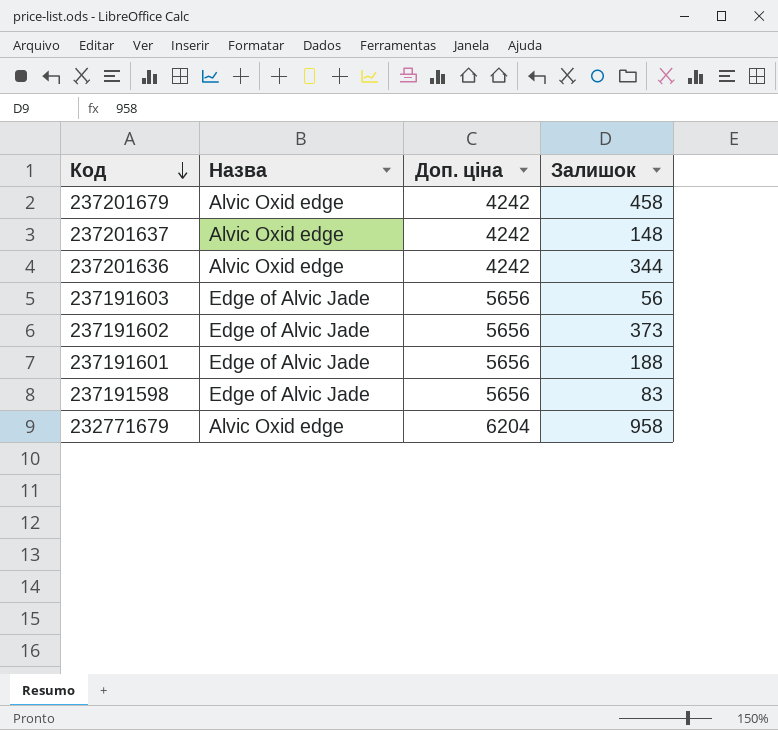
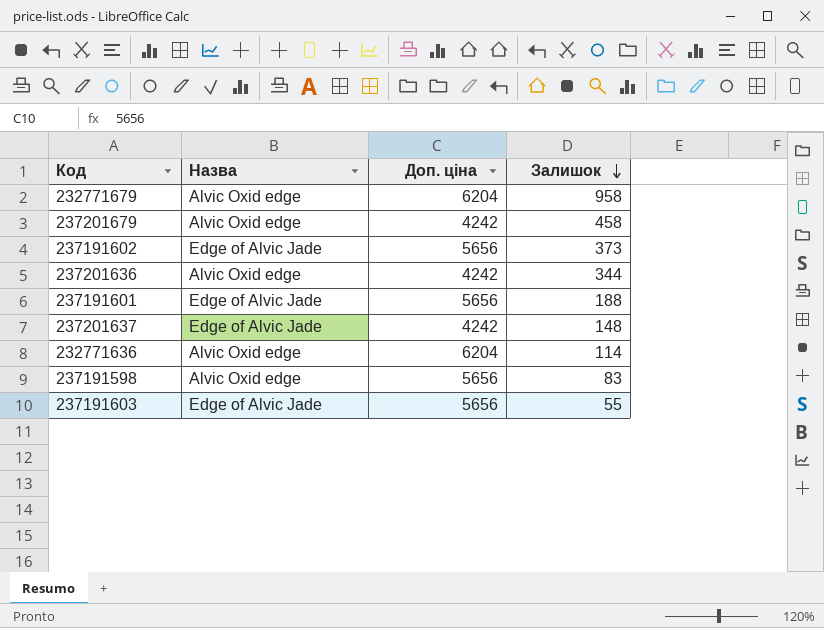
row order: Код descending -> Залишок descending
237201637 | Назва: Alvic Oxid edge -> Edge of Alvic Jade
row 232771636: none -> Alvic Oxid edge | 6204 | 114
237191598 | Назва: Edge of Alvic Jade -> Alvic Oxid edge
237191603 | Залишок: 56 -> 55

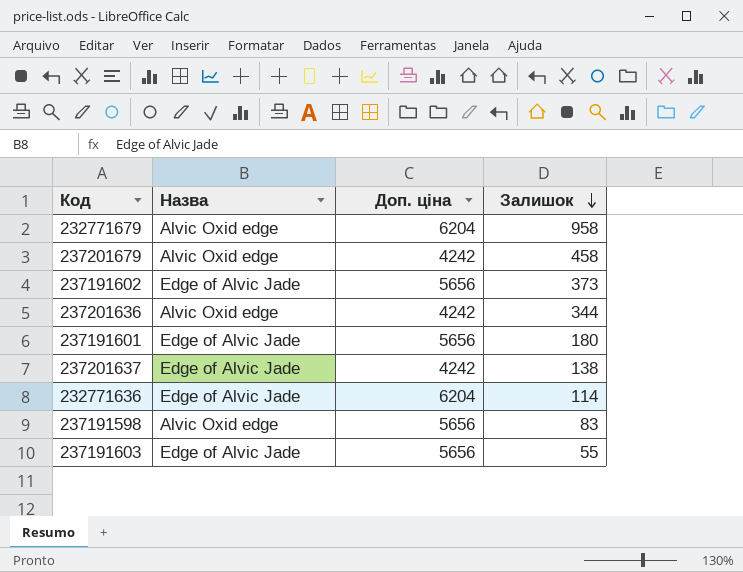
237191601 | Залишок: 188 -> 180
237201637 | Залишок: 148 -> 138
232771636 | Назва: Alvic Oxid edge -> Edge of Alvic Jade

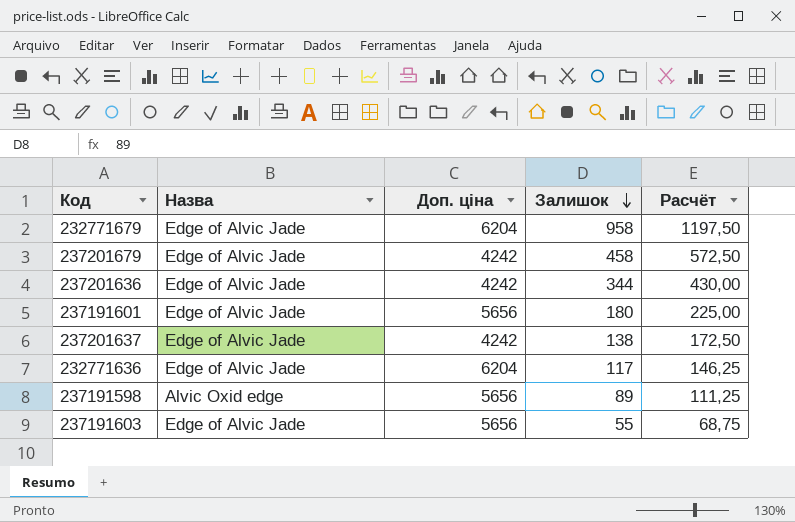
column Расчёт | formula: none -> [Залишок] * 1,25
row 237191602: Edge of Alvic Jade | 5656 | 373 -> none
232771679 | Назва: Alvic Oxid edge -> Edge of Alvic Jade
237201679 | Назва: Alvic Oxid edge -> Edge of Alvic Jade
237201636 | Назва: Alvic Oxid edge -> Edge of Alvic Jade
232771636 | Залишок: 114 -> 117
237191598 | Залишок: 83 -> 89

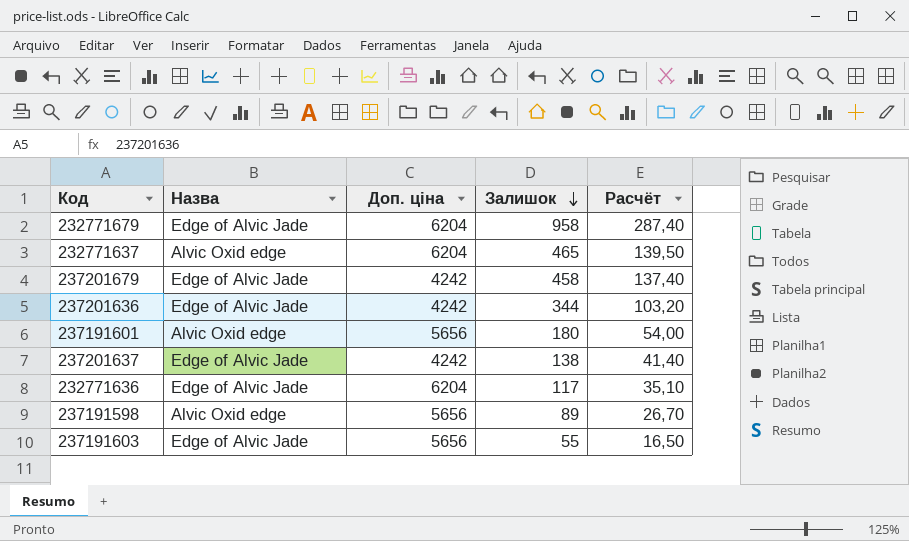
column Расчёт | formula: [Залишок] * 1,25 -> [Залишок] * 0,3
row 232771637: none -> Alvic Oxid edge | 6204 | 465 | 139,50
237191601 | Назва: Edge of Alvic Jade -> Alvic Oxid edge

